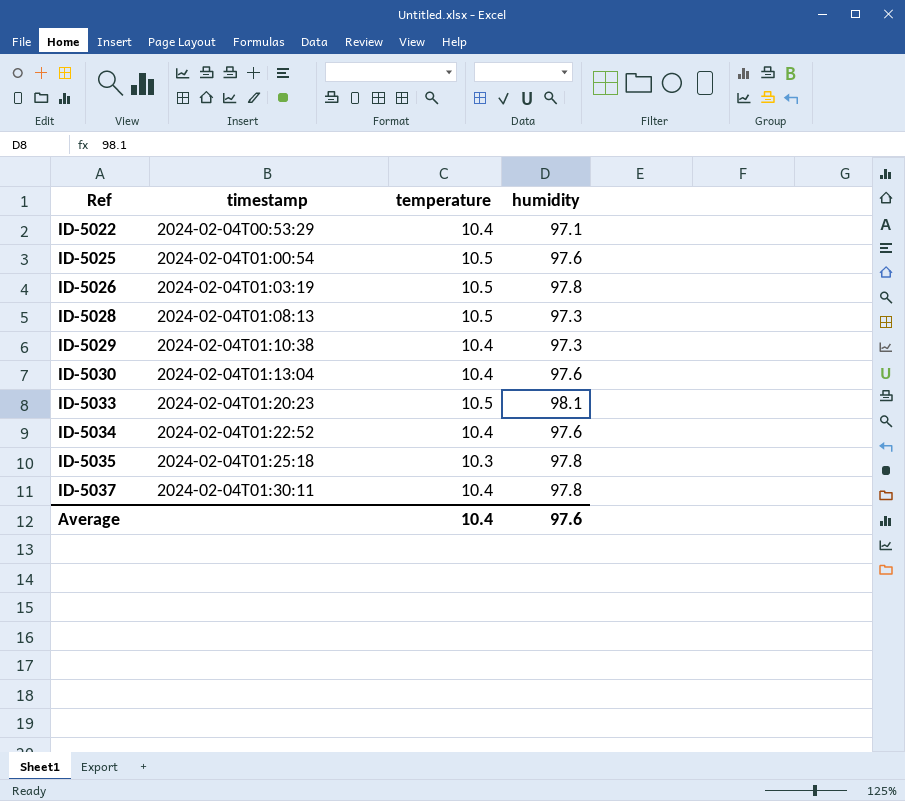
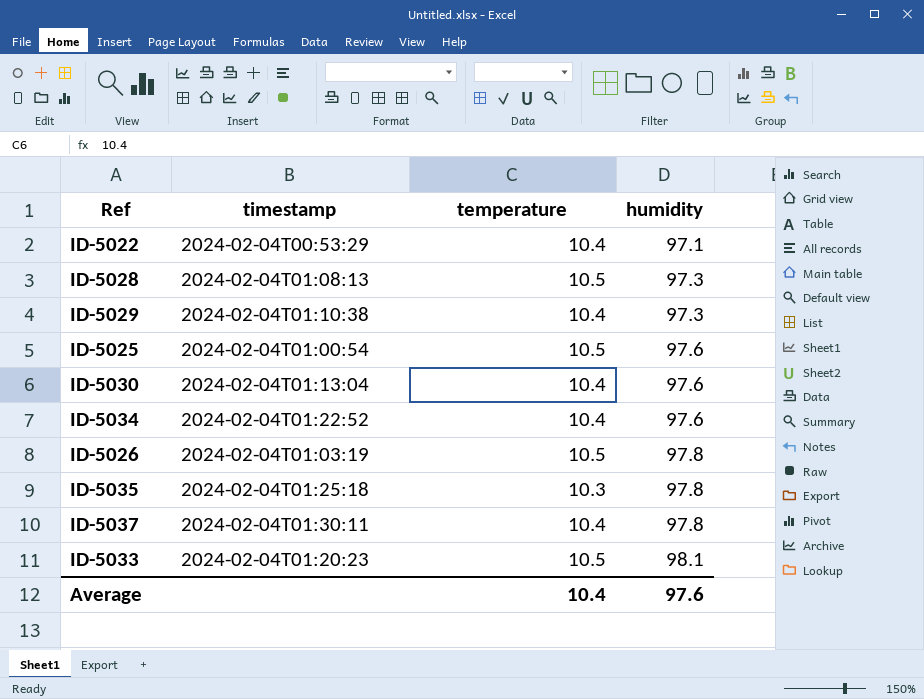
row order: Ref ascending -> humidity ascending

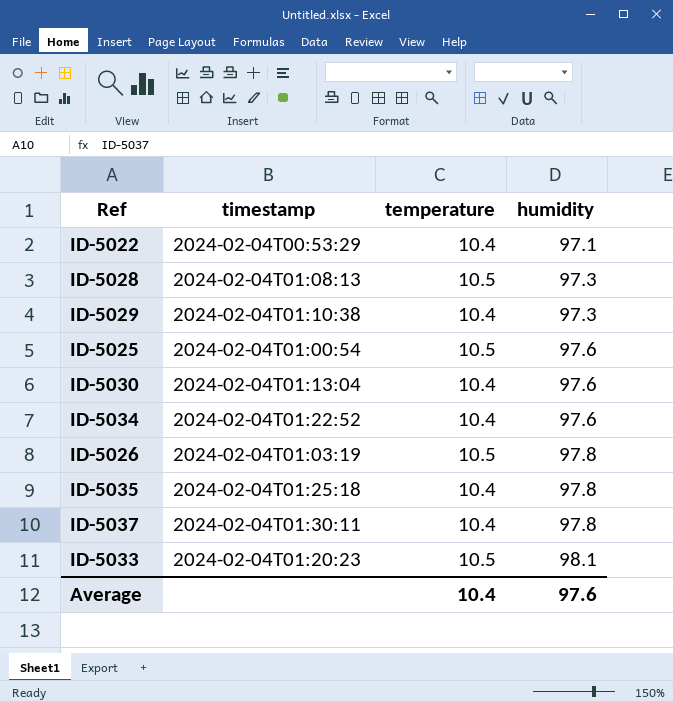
ID-5035 | temperature: 10.3 -> 10.4

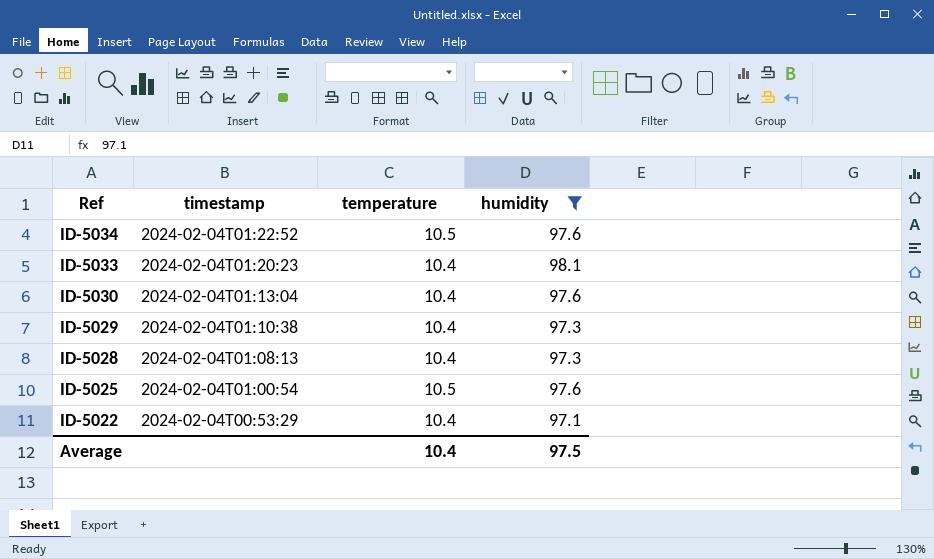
filter: none -> humidity != 97.8
row order: humidity ascending -> Ref descending
ID-5034 | temperature: 10.4 -> 10.5
ID-5033 | temperature: 10.5 -> 10.4
ID-5028 | temperature: 10.5 -> 10.4
Average | humidity: 97.6 -> 97.5

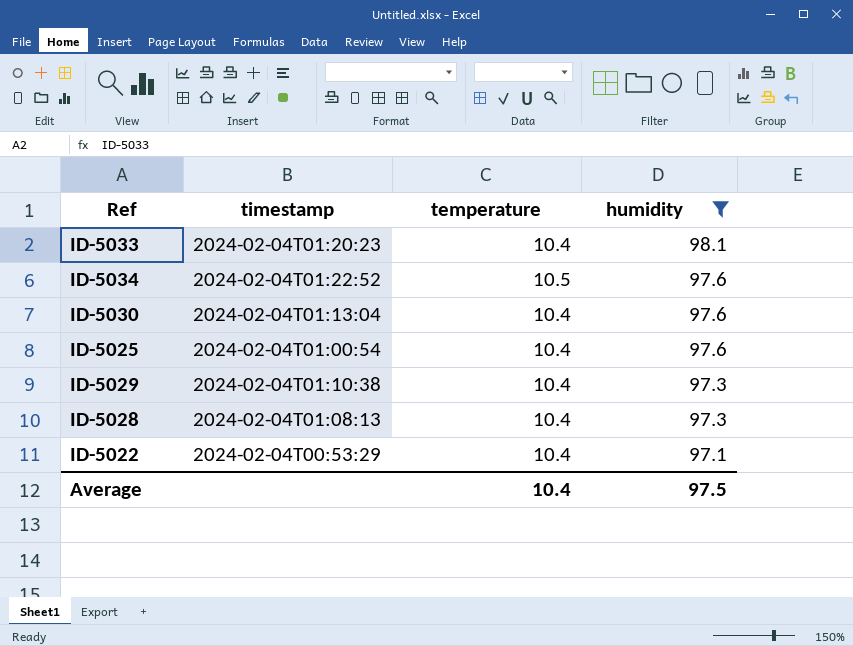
row order: Ref descending -> humidity descending
ID-5025 | temperature: 10.5 -> 10.4

